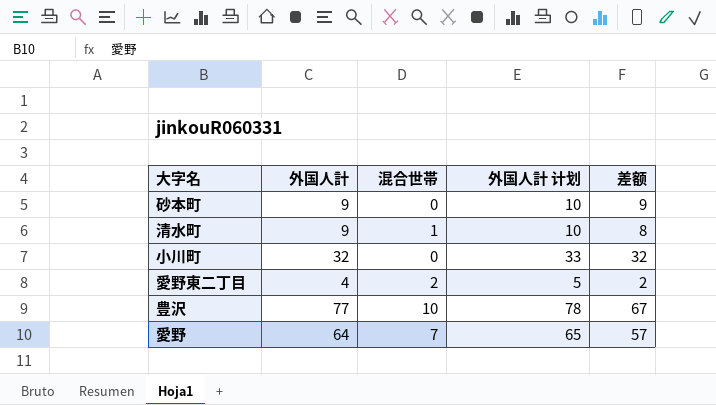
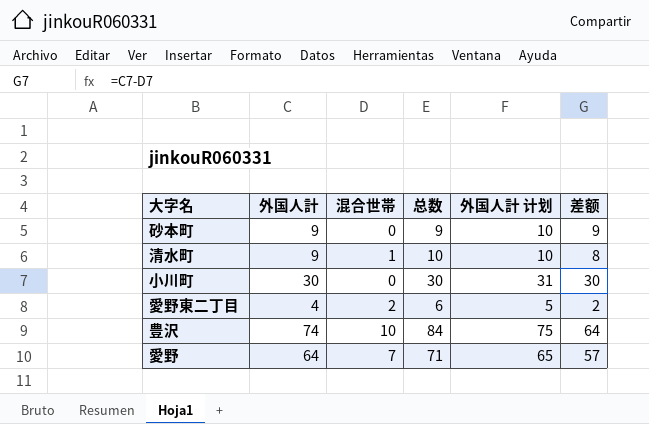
column 总数 | formula: none -> [外国人計] + [混合世帯]
小川町 | 外国人計: 32 -> 30
小川町 | 外国人計 计划: 33 -> 31
小川町 | 差额: 32 -> 30
豊沢 | 外国人計: 77 -> 74
豊沢 | 外国人計 计划: 78 -> 75
豊沢 | 差额: 67 -> 64

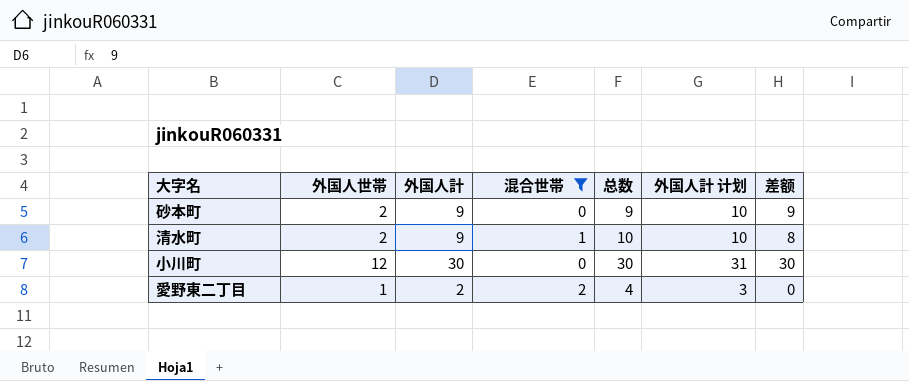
filter: none -> 混合世帯 <= 2
column 外国人世帯 | position: none -> 2
愛野東二丁目 | 外国人計: 4 -> 2
愛野東二丁目 | 总数: 6 -> 4
愛野東二丁目 | 外国人計 计划: 5 -> 3
愛野東二丁目 | 差额: 2 -> 0

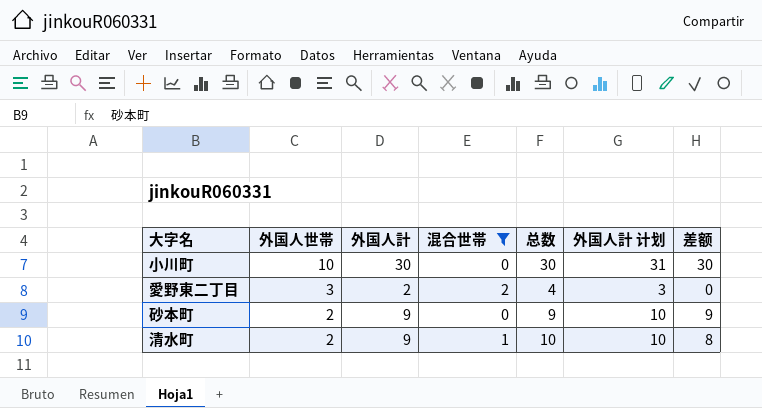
row order: none -> 外国人世帯 descending
小川町 | 外国人世帯: 12 -> 10
愛野東二丁目 | 外国人世帯: 1 -> 3

